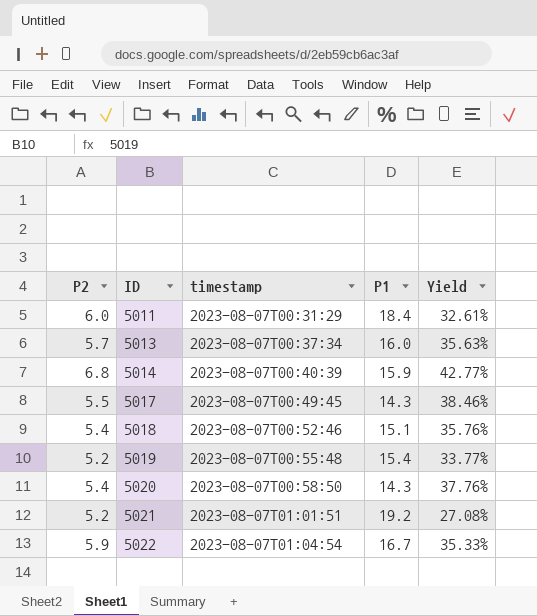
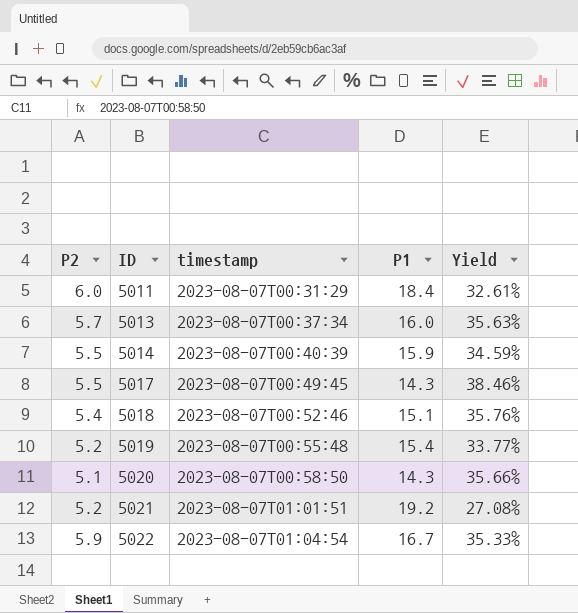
5014 | P2: 6.8 -> 5.5
5014 | Yield: 42.77% -> 34.59%
5020 | P2: 5.4 -> 5.1
5020 | Yield: 37.76% -> 35.66%

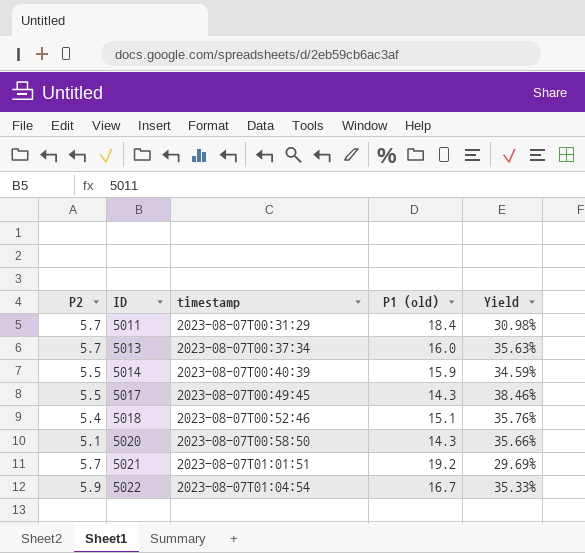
column name: P1 -> P1 (old)
row 5019: 5.2 | 2023-08-07T00:55:48 | 15.4 | 33.77% -> none
5011 | P2: 6.0 -> 5.7
5011 | Yield: 32.61% -> 30.98%
5021 | P2: 5.2 -> 5.7
5021 | Yield: 27.08% -> 29.69%

